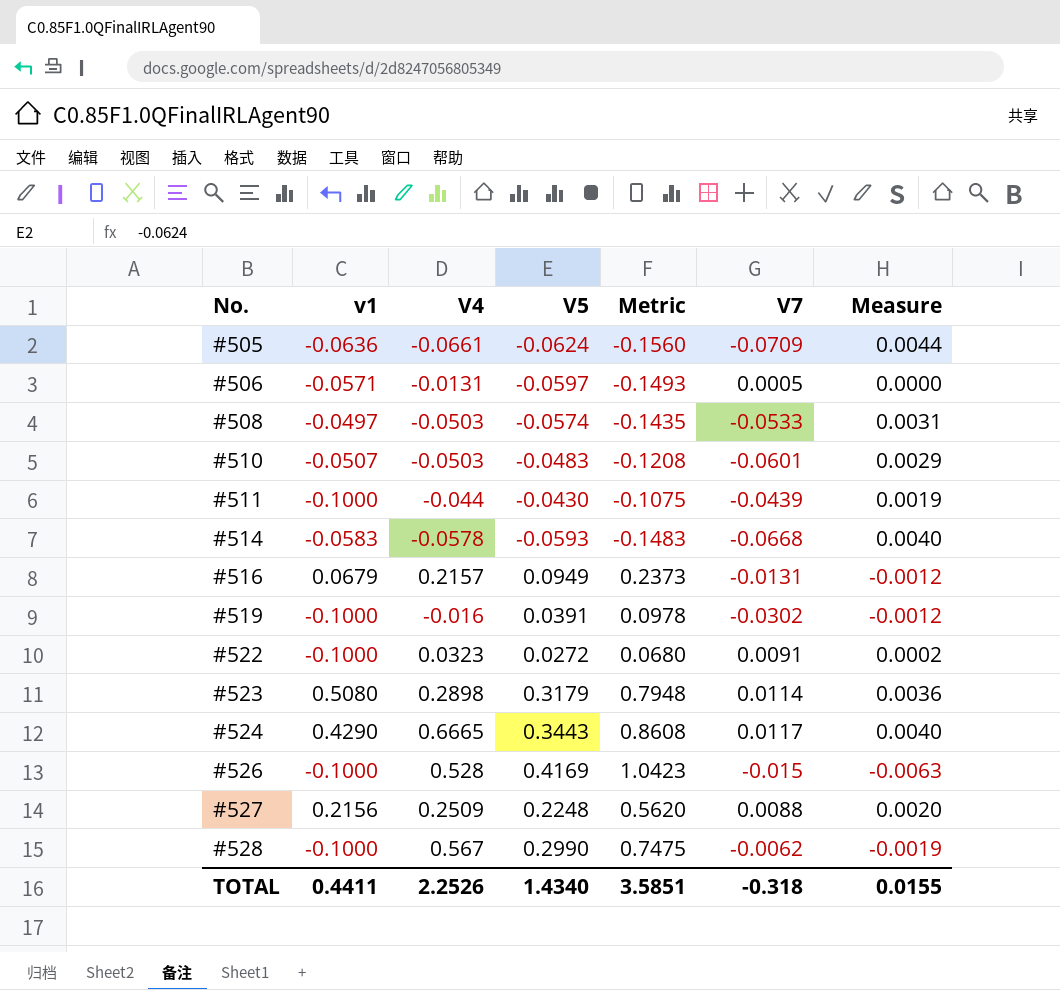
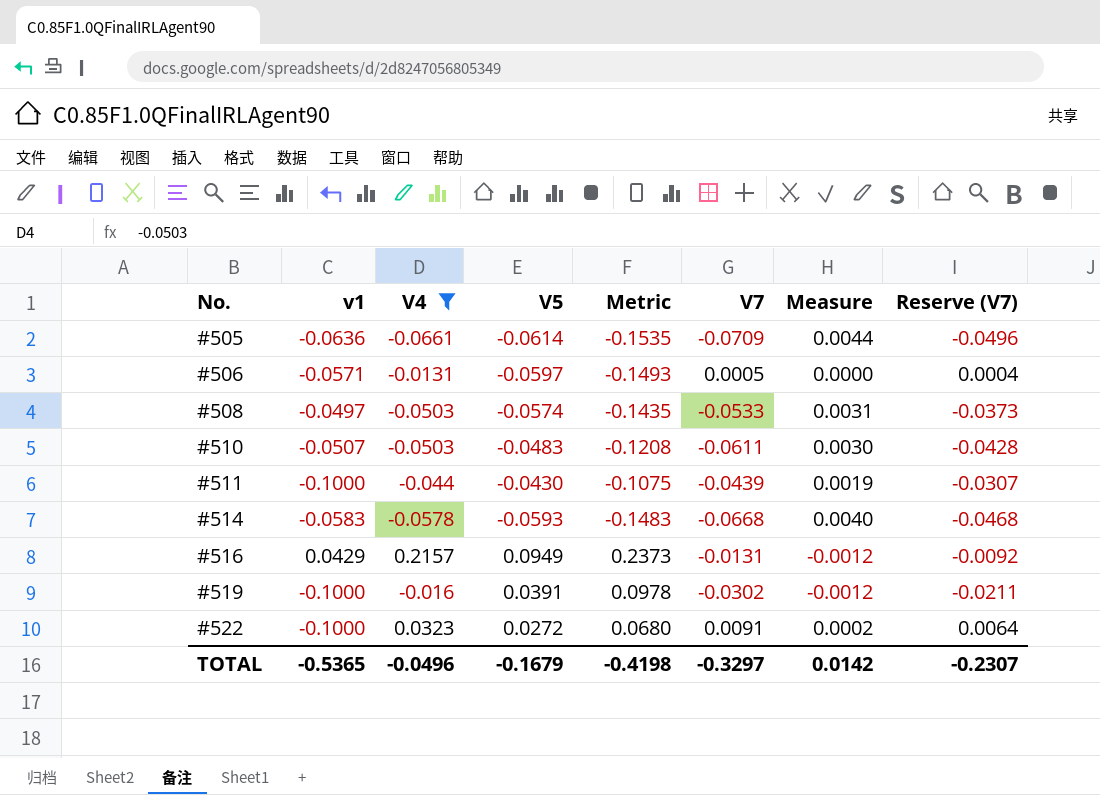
filter: none -> V4 <= 0.2157
column Reserve (V7) | formula: none -> [V7] * 0.7
#505 | V5: -0.0624 -> -0.0614
#505 | Metric: -0.1560 -> -0.1535
#510 | V7: -0.0601 -> -0.0611
#510 | Measure: 0.0029 -> 0.0030
#516 | v1: 0.0679 -> 0.0429
TOTAL | v1: 0.4411 -> -0.5365
TOTAL | V4: 2.2526 -> -0.0496
TOTAL | V5: 1.4340 -> -0.1679
TOTAL | Metric: 3.5851 -> -0.4198
TOTAL | V7: -0.318 -> -0.3297
TOTAL | Measure: 0.0155 -> 0.0142

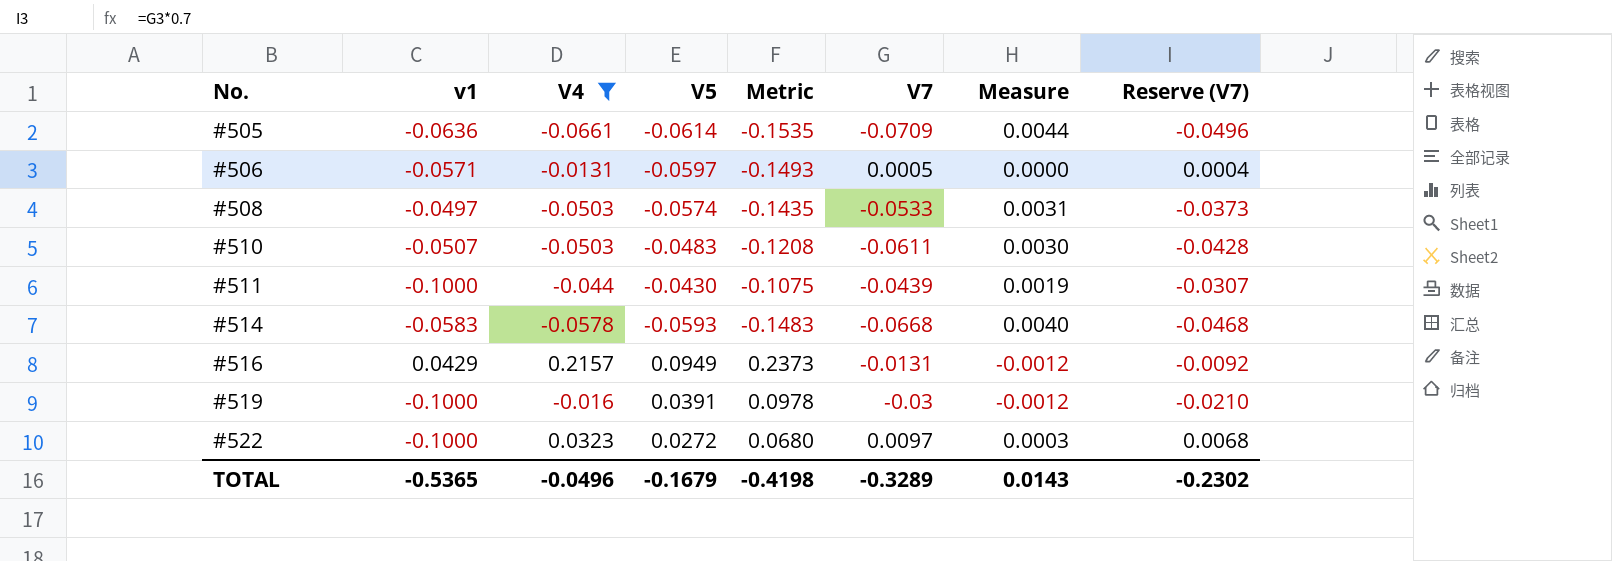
#519 | V7: -0.0302 -> -0.03
#519 | Reserve (V7): -0.0211 -> -0.0210
#522 | V7: 0.0091 -> 0.0097
#522 | Measure: 0.0002 -> 0.0003
#522 | Reserve (V7): 0.0064 -> 0.0068
TOTAL | V7: -0.3297 -> -0.3289
TOTAL | Measure: 0.0142 -> 0.0143
TOTAL | Reserve (V7): -0.2307 -> -0.2302

